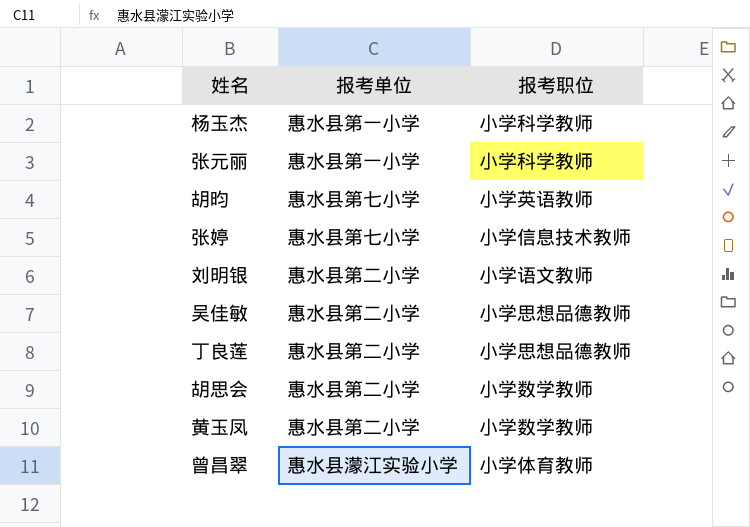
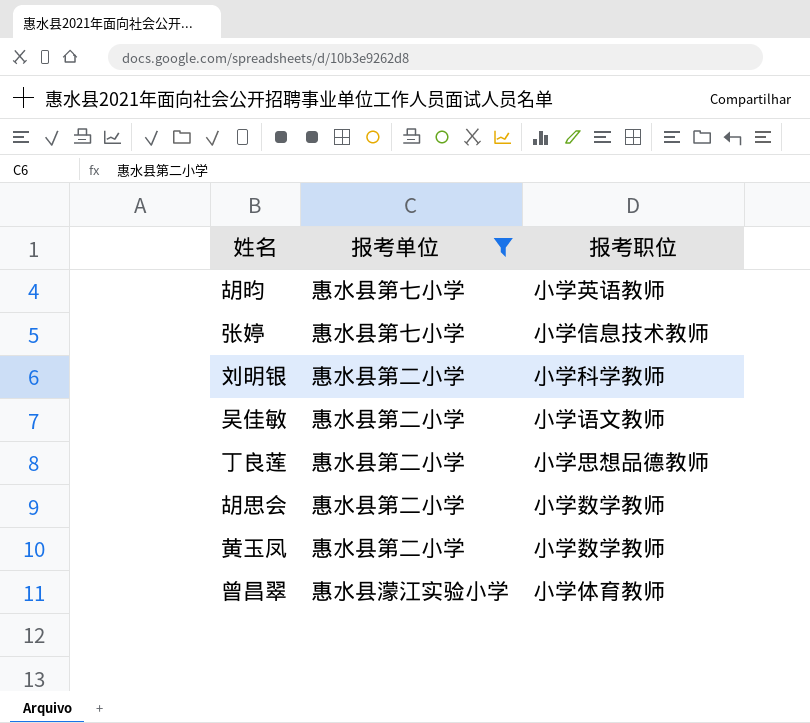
filter: none -> 报考单位 != 惠水县第一小学
刘明银 | 报考职位: 小学语文教师 -> 小学科学教师
吴佳敏 | 报考职位: 小学思想品德教师 -> 小学语文教师

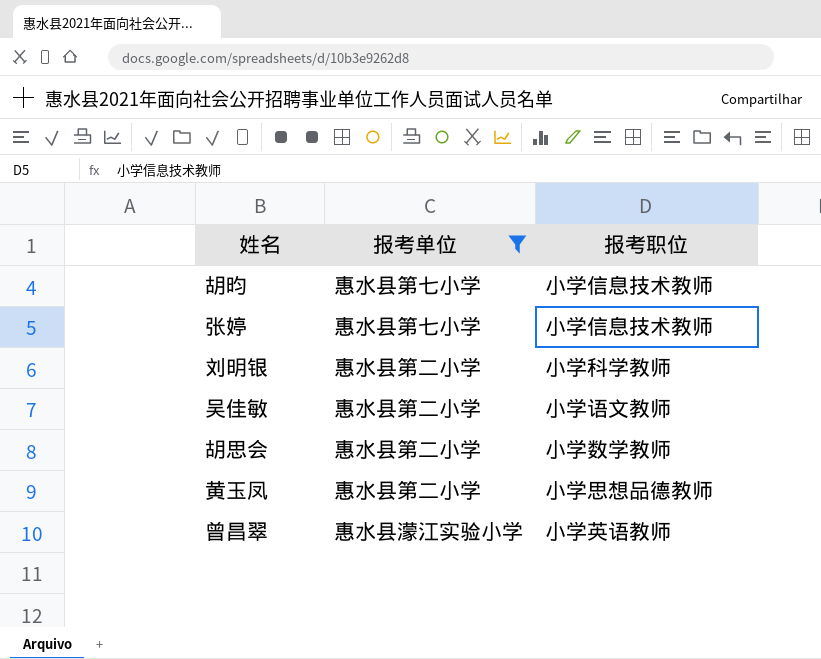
row 丁良莲: 惠水县第二小学 | 小学思想品德教师 -> none
胡昀 | 报考职位: 小学英语教师 -> 小学信息技术教师
黄玉凤 | 报考职位: 小学数学教师 -> 小学思想品德教师
曾昌翠 | 报考职位: 小学体育教师 -> 小学英语教师

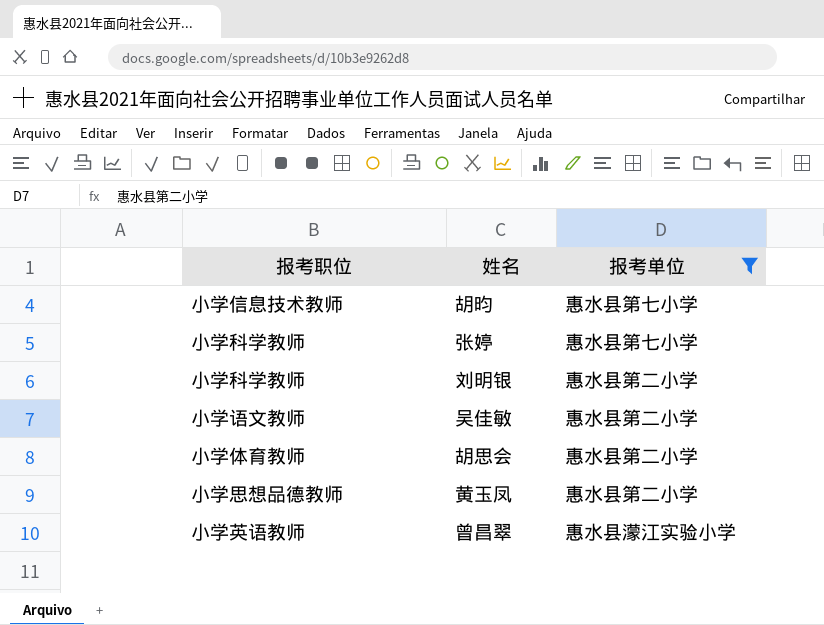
column 报考职位 | position: 3 -> 1
张婷 | 报考职位: 小学信息技术教师 -> 小学科学教师
胡思会 | 报考职位: 小学数学教师 -> 小学体育教师

